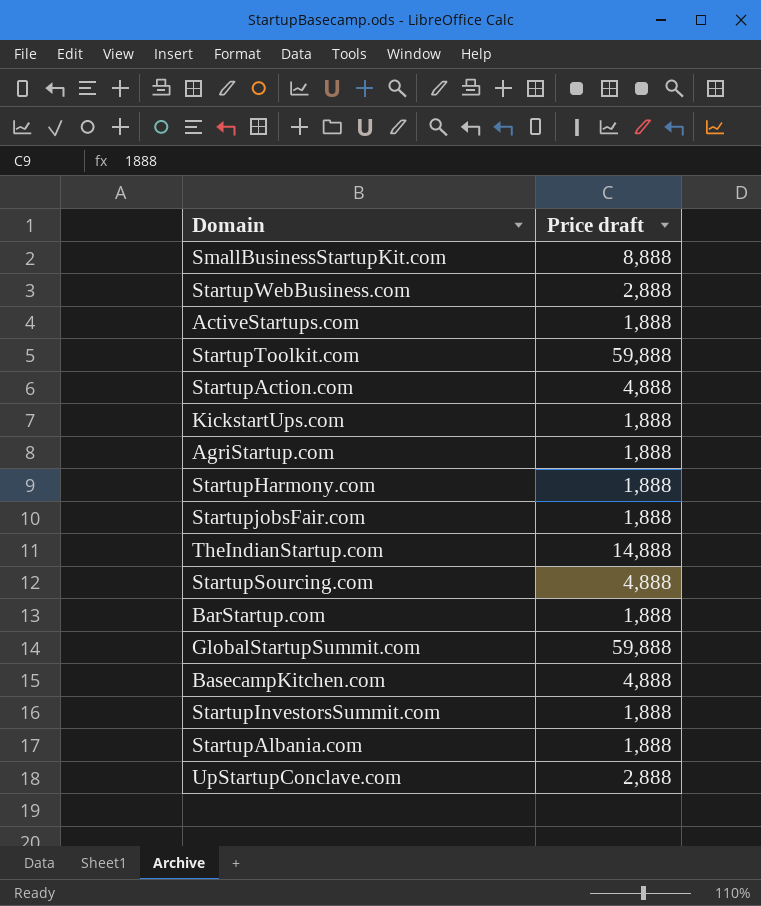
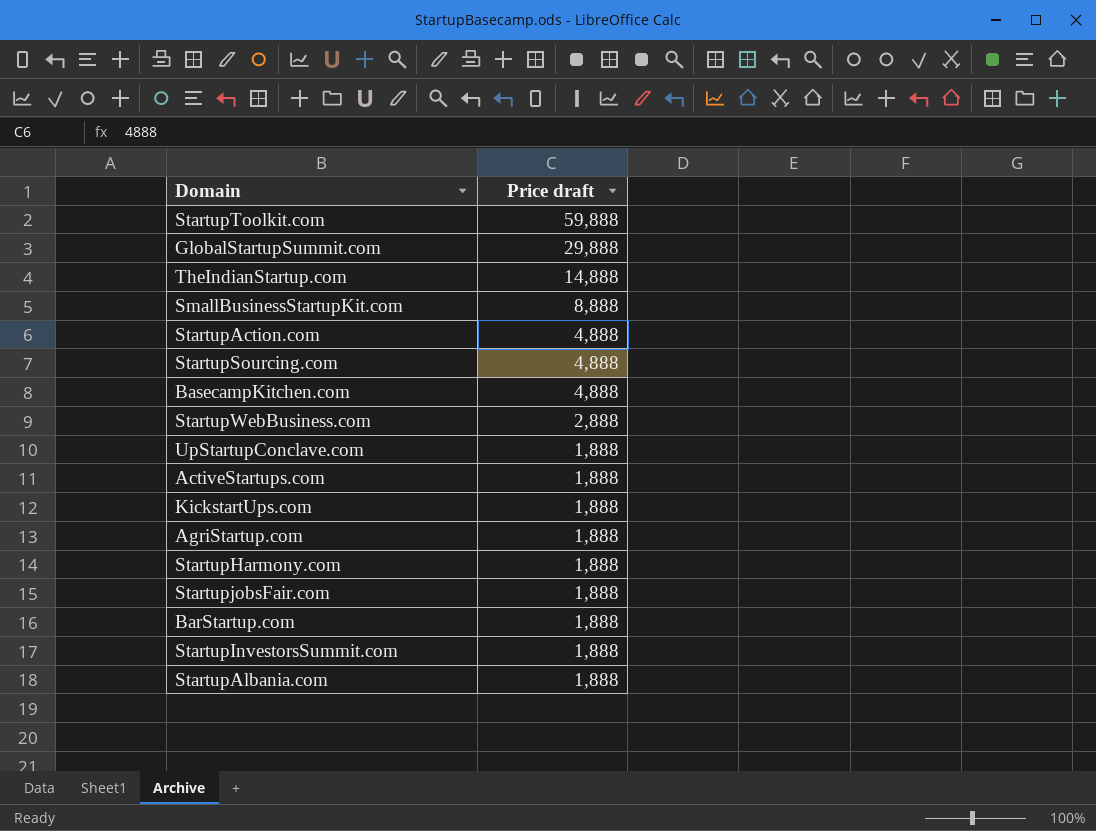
row order: none -> Price draft descending
GlobalStartupSummit.com | Price draft: 59,888 -> 29,888
UpStartupConclave.com | Price draft: 2,888 -> 1,888

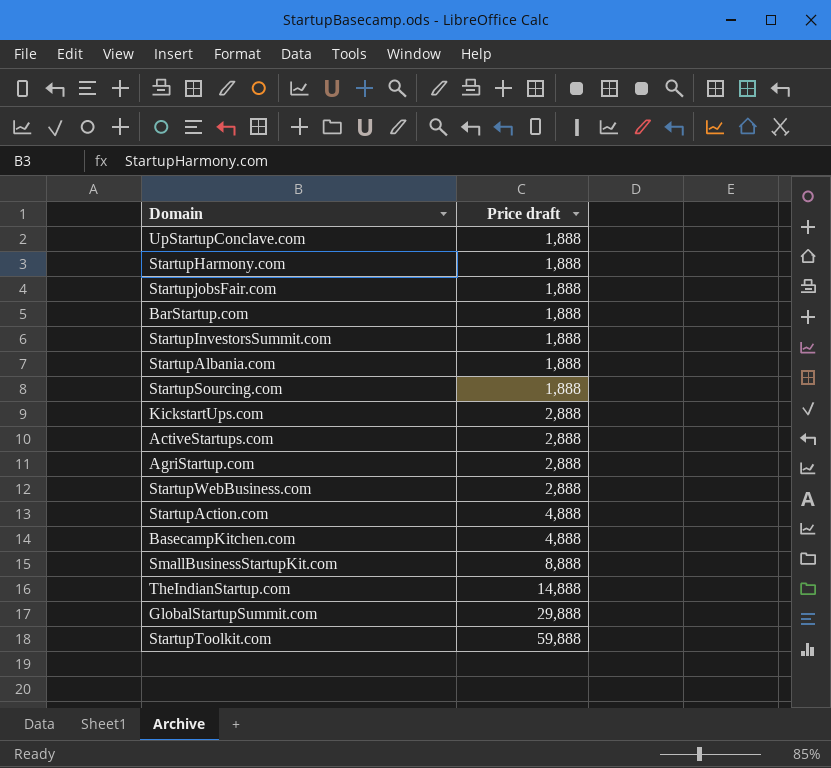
row order: Price draft descending -> Price draft ascending
StartupSourcing.com | Price draft: 4,888 -> 1,888
KickstartUps.com | Price draft: 1,888 -> 2,888
ActiveStartups.com | Price draft: 1,888 -> 2,888
AgriStartup.com | Price draft: 1,888 -> 2,888

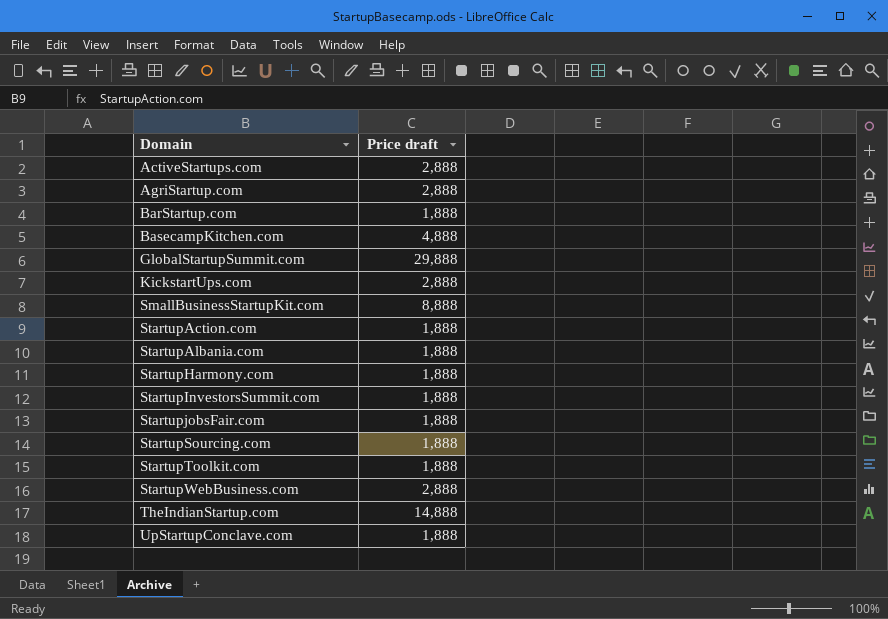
row order: Price draft ascending -> Domain ascending
StartupAction.com | Price draft: 4,888 -> 1,888
StartupToolkit.com | Price draft: 59,888 -> 1,888

